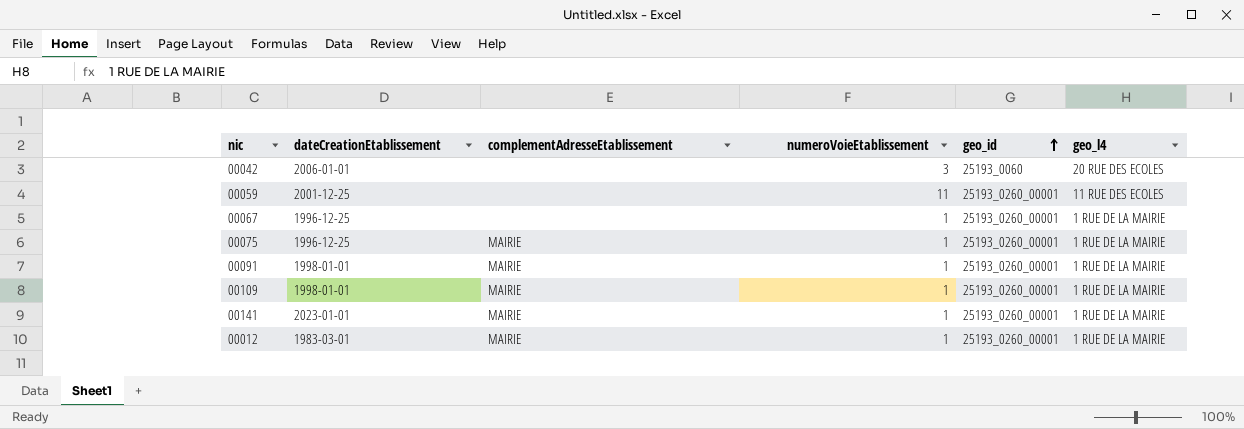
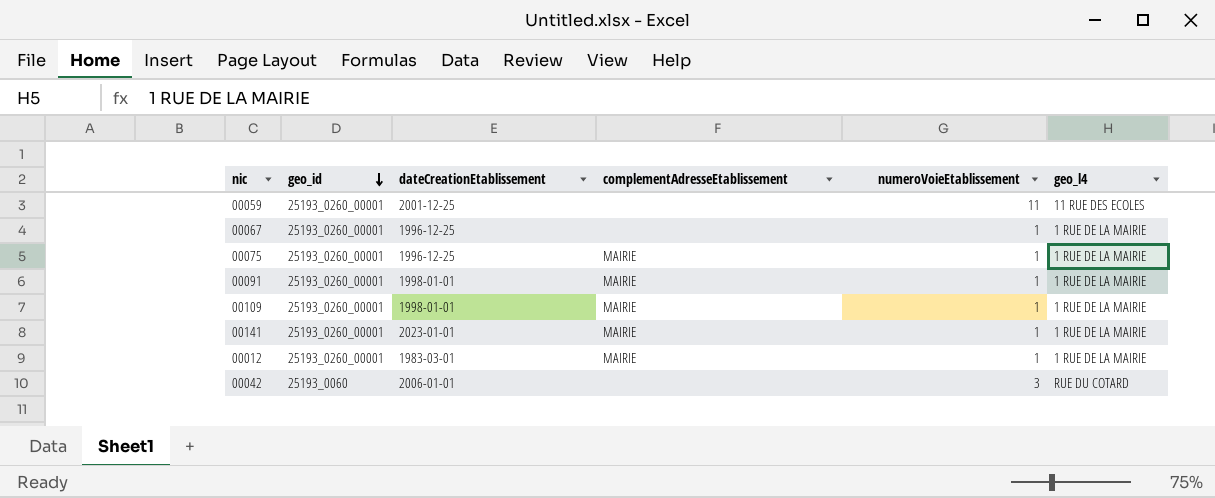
row order: geo_id ascending -> geo_id descending
column geo_id | position: 5 -> 2
00042 | geo_l4: 20 RUE DES ECOLES -> RUE DU COTARD

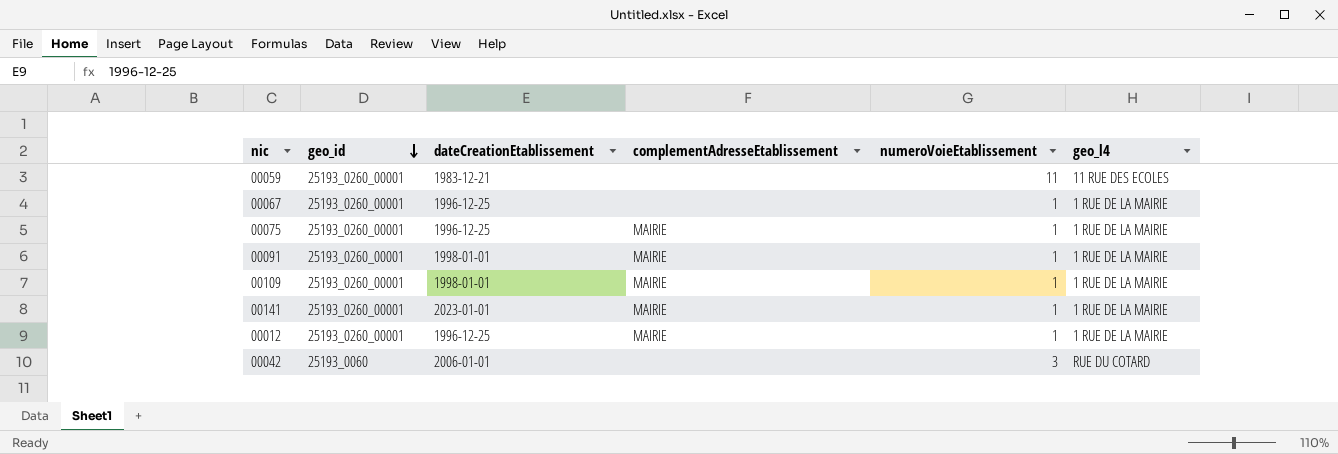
00059 | dateCreationEtablissement: 2001-12-25 -> 1983-12-21
00012 | dateCreationEtablissement: 1983-03-01 -> 1996-12-25

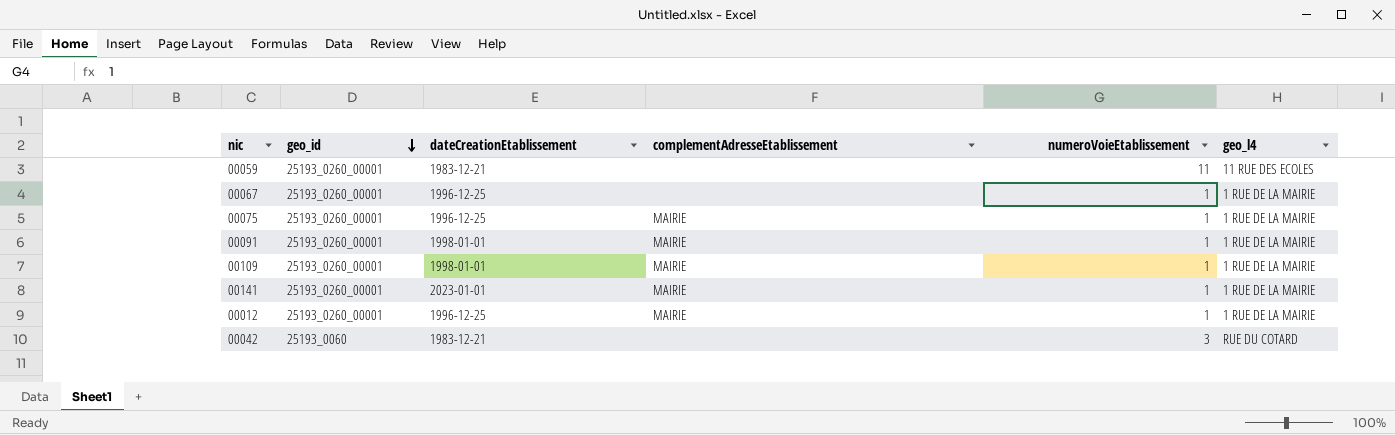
00042 | dateCreationEtablissement: 2006-01-01 -> 1983-12-21

